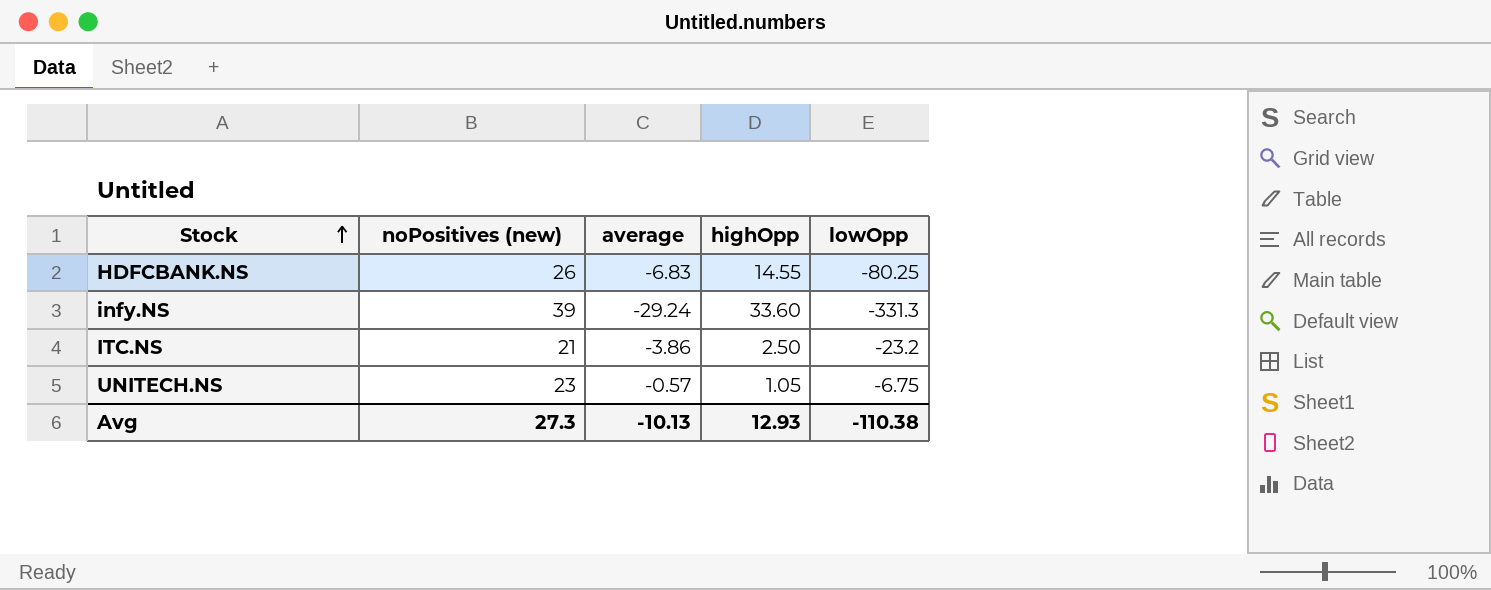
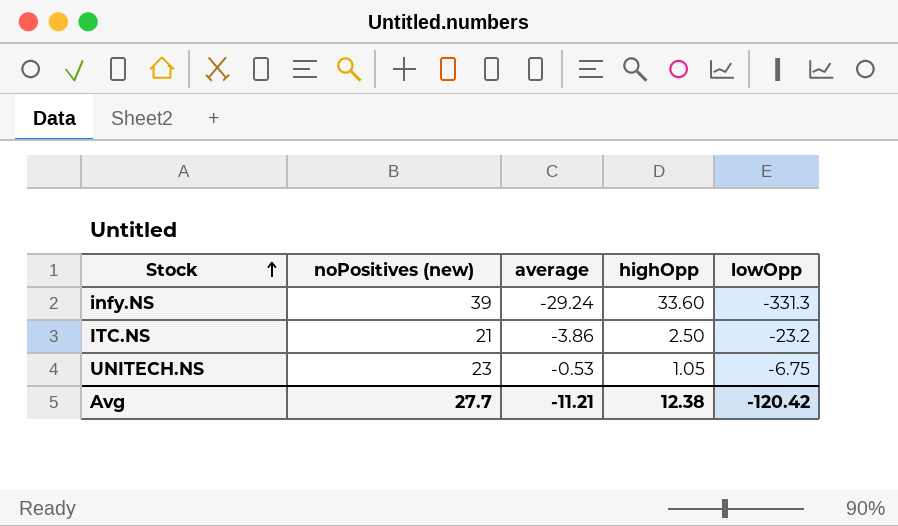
row HDFCBANK.NS: 26 | -6.83 | 14.55 | -80.25 -> none
UNITECH.NS | average: -0.57 -> -0.53
Avg | noPositives (new): 27.3 -> 27.7
Avg | average: -10.13 -> -11.21
Avg | highOpp: 12.93 -> 12.38
Avg | lowOpp: -110.38 -> -120.42

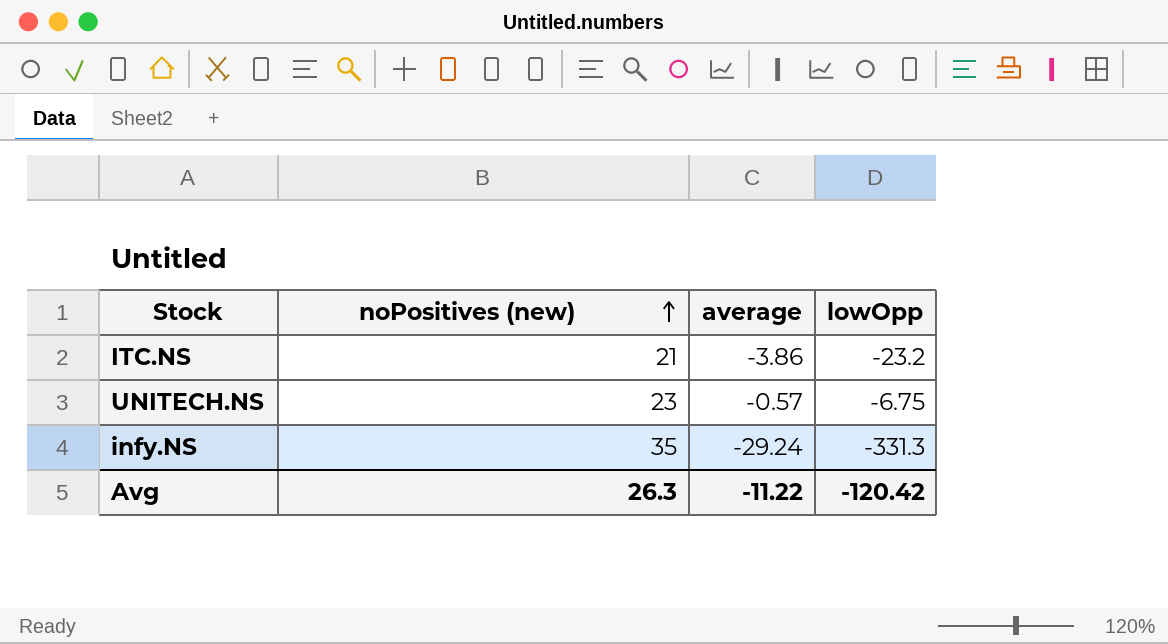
row order: Stock ascending -> noPositives (new) ascending
column highOpp | position: 4 -> none
UNITECH.NS | average: -0.53 -> -0.57
infy.NS | noPositives (new): 39 -> 35
Avg | noPositives (new): 27.7 -> 26.3
Avg | average: -11.21 -> -11.22

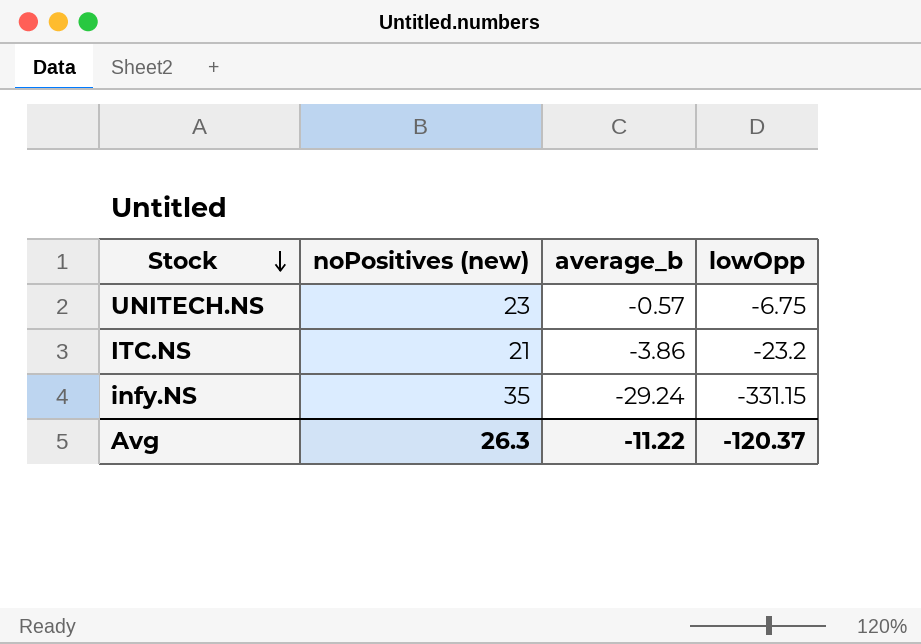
row order: noPositives (new) ascending -> Stock descending
column name: average -> average_b
infy.NS | lowOpp: -331.3 -> -331.15
Avg | lowOpp: -120.42 -> -120.37

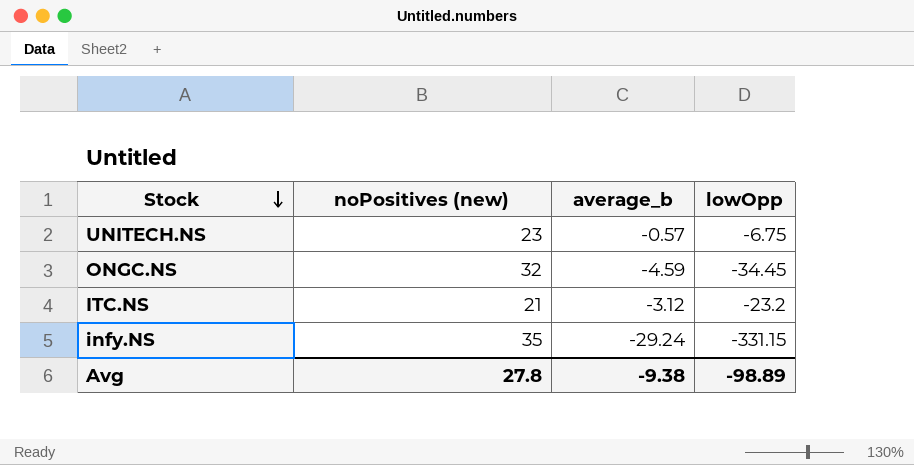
row ONGC.NS: none -> 32 | -4.59 | -34.45
ITC.NS | average_b: -3.86 -> -3.12
Avg | noPositives (new): 26.3 -> 27.8
Avg | average_b: -11.22 -> -9.38
Avg | lowOpp: -120.37 -> -98.89

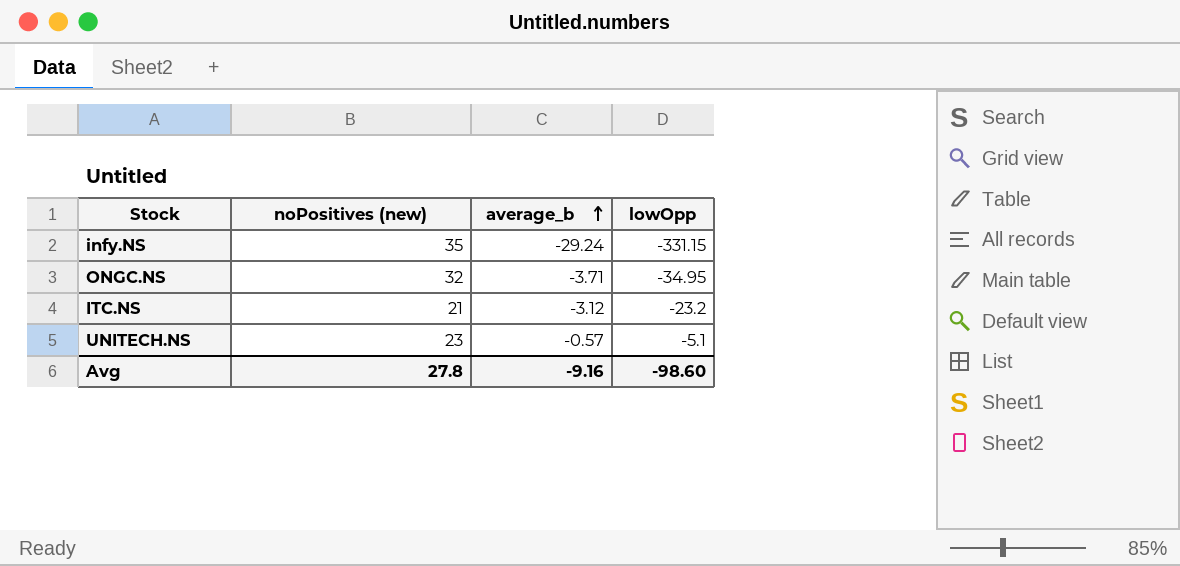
row order: Stock descending -> average_b ascending
ONGC.NS | average_b: -4.59 -> -3.71
ONGC.NS | lowOpp: -34.45 -> -34.95
UNITECH.NS | lowOpp: -6.75 -> -5.1
Avg | average_b: -9.38 -> -9.16
Avg | lowOpp: -98.89 -> -98.60

